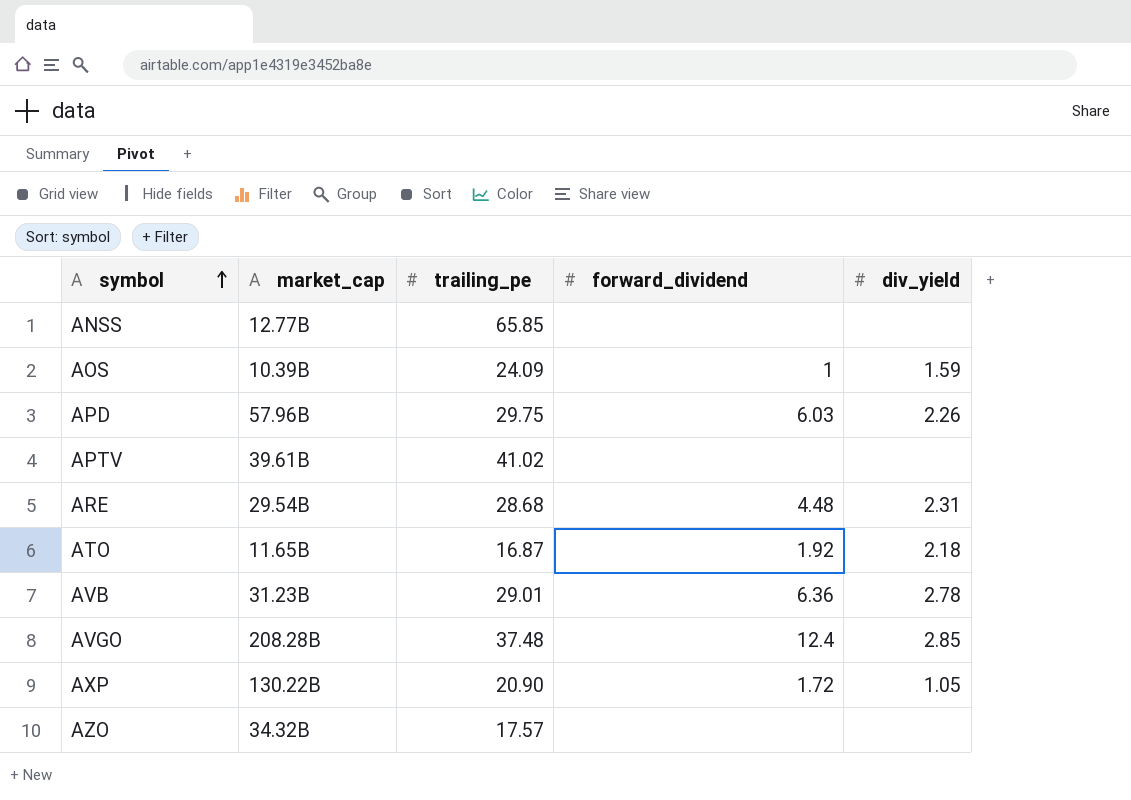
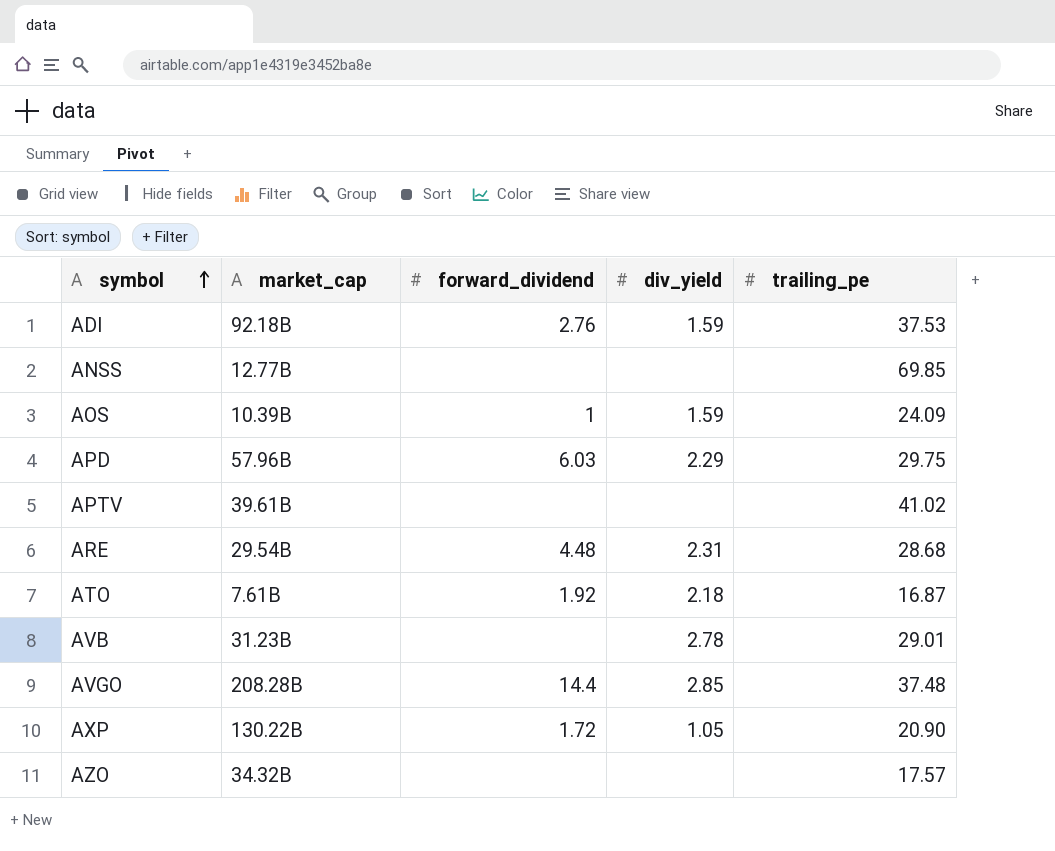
column trailing_pe | position: 3 -> 5
row ADI: none -> 92.18B | 2.76 | 1.59 | 37.53
ANSS | trailing_pe: 65.85 -> 69.85
APD | div_yield: 2.26 -> 2.29
ATO | market_cap: 11.65B -> 7.61B
AVB | forward_dividend: 6.36 -> none
AVGO | forward_dividend: 12.4 -> 14.4

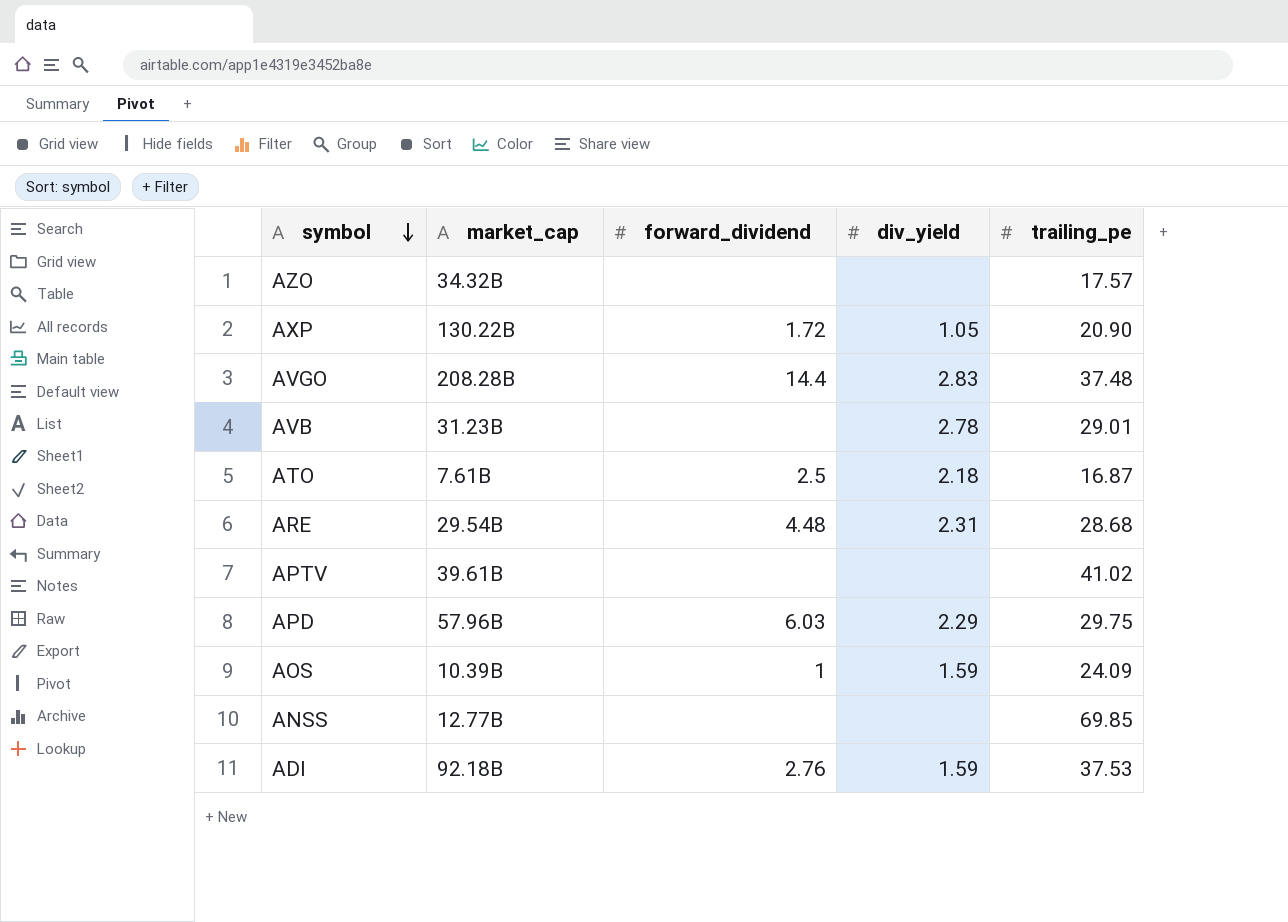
row order: symbol ascending -> symbol descending
AVGO | div_yield: 2.85 -> 2.83
ATO | forward_dividend: 1.92 -> 2.5

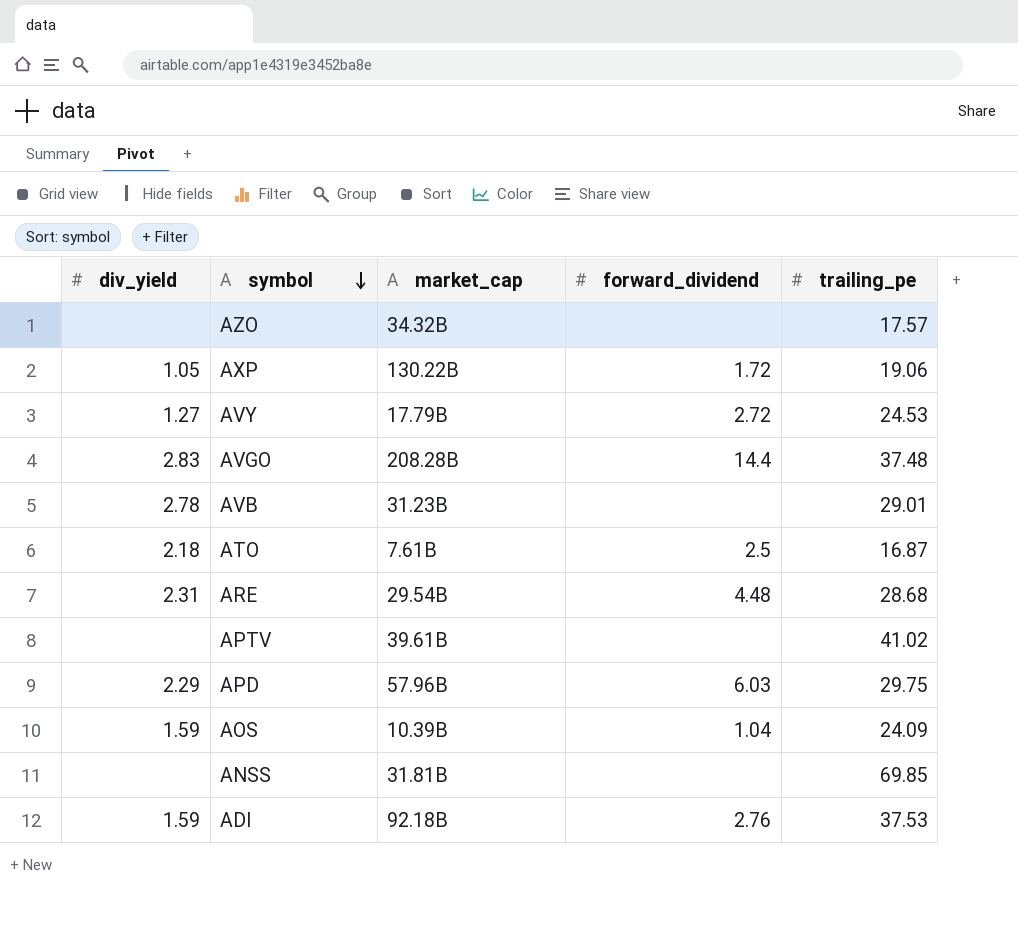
column div_yield | position: 4 -> 1
AXP | trailing_pe: 20.90 -> 19.06
row AVY: none -> 1.27 | 17.79B | 2.72 | 24.53
AOS | forward_dividend: 1 -> 1.04
ANSS | market_cap: 12.77B -> 31.81B

